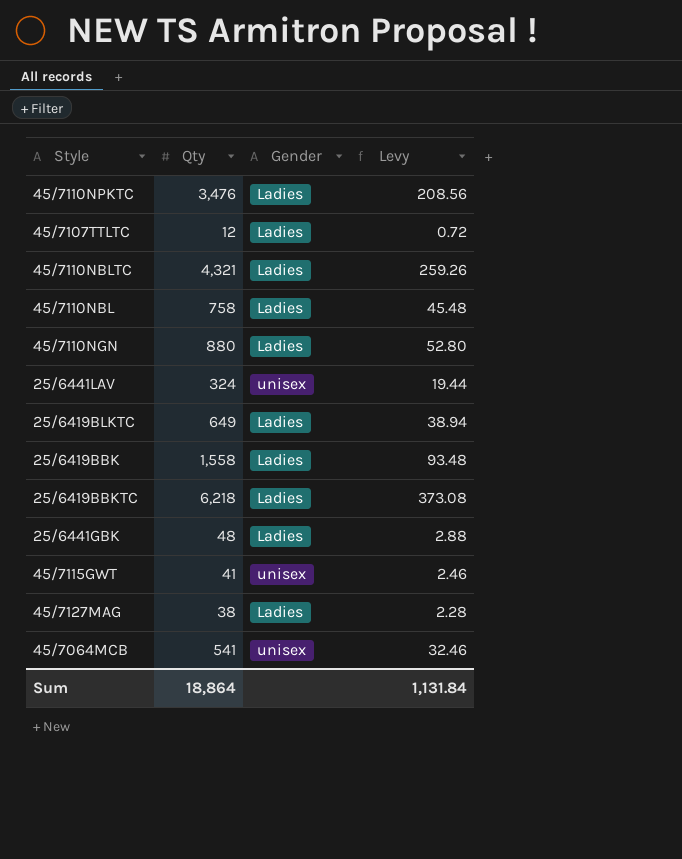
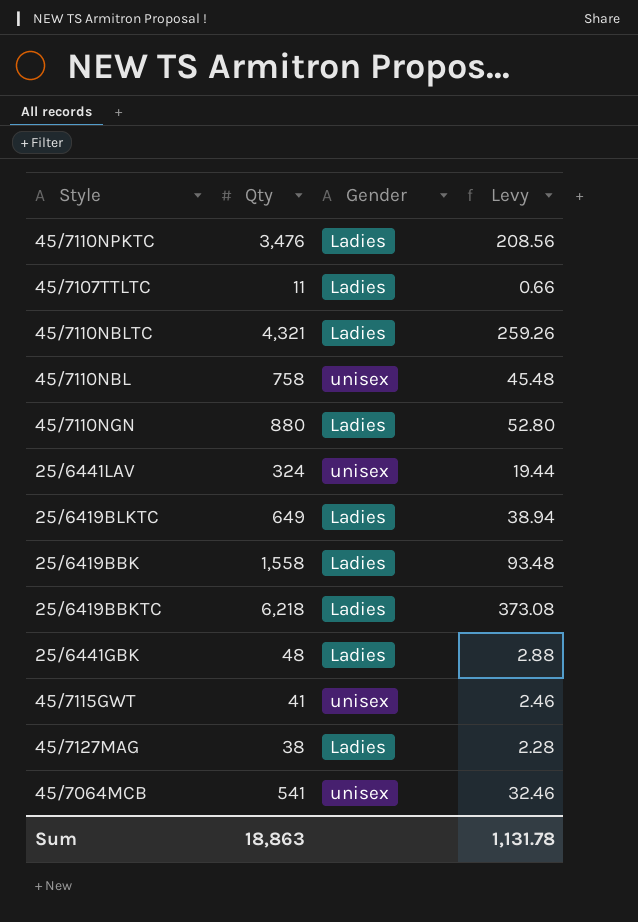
45/7107TTLTC | Qty: 12 -> 11
45/7107TTLTC | Levy: 0.72 -> 0.66
45/7110NBL | Gender: Ladies -> unisex
Sum | Qty: 18,864 -> 18,863
Sum | Levy: 1,131.84 -> 1,131.78

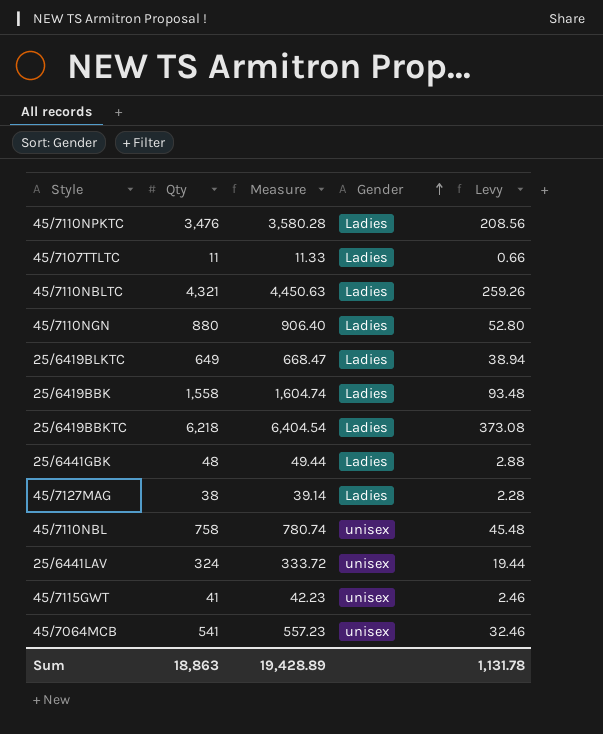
row order: none -> Gender ascending
column Measure | formula: none -> [Qty] * 1.03

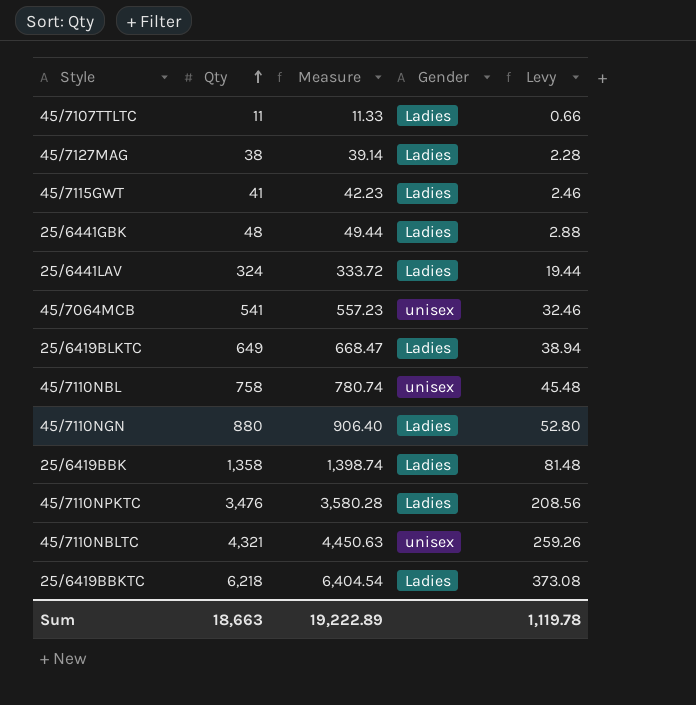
row order: Gender ascending -> Qty ascending
45/7115GWT | Gender: unisex -> Ladies
25/6441LAV | Gender: unisex -> Ladies
25/6419BBK | Qty: 1,558 -> 1,358
25/6419BBK | Measure: 1,604.74 -> 1,398.74
25/6419BBK | Levy: 93.48 -> 81.48
45/7110NBLTC | Gender: Ladies -> unisex
Sum | Qty: 18,863 -> 18,663
Sum | Measure: 19,428.89 -> 19,222.89
Sum | Levy: 1,131.78 -> 1,119.78

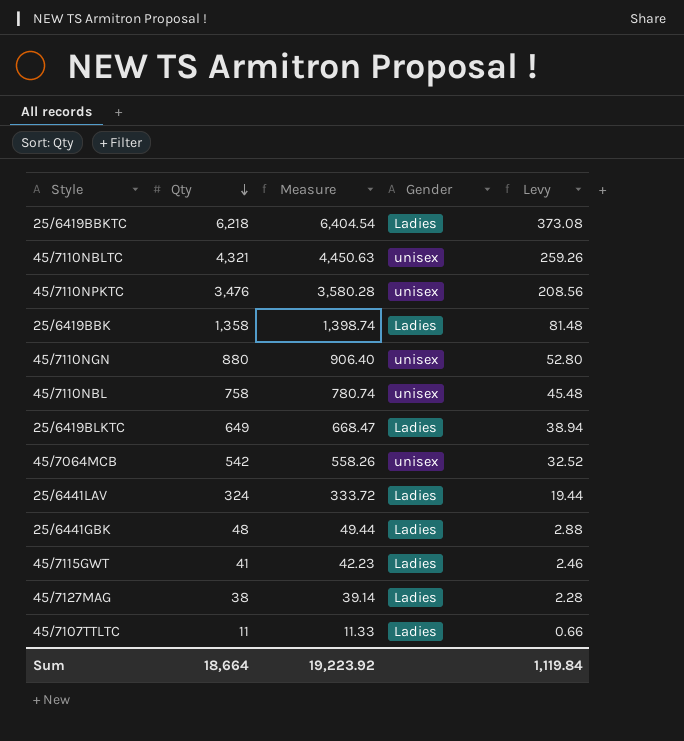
row order: Qty ascending -> Qty descending
45/7110NPKTC | Gender: Ladies -> unisex
45/7110NGN | Gender: Ladies -> unisex
45/7064MCB | Qty: 541 -> 542
45/7064MCB | Measure: 557.23 -> 558.26
45/7064MCB | Levy: 32.46 -> 32.52
Sum | Qty: 18,663 -> 18,664
Sum | Measure: 19,222.89 -> 19,223.92
Sum | Levy: 1,119.78 -> 1,119.84

